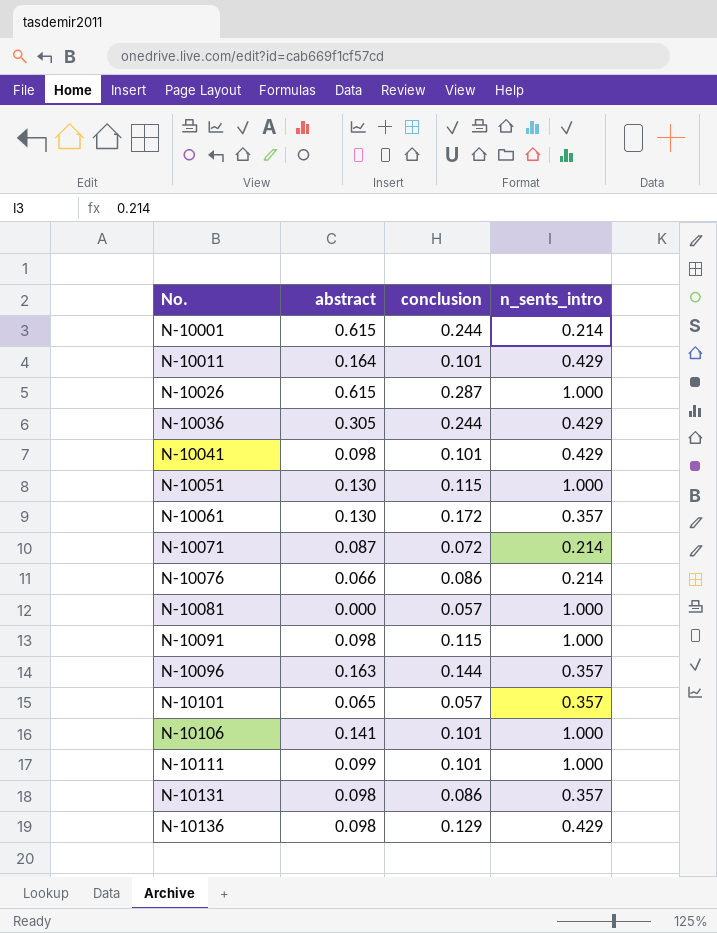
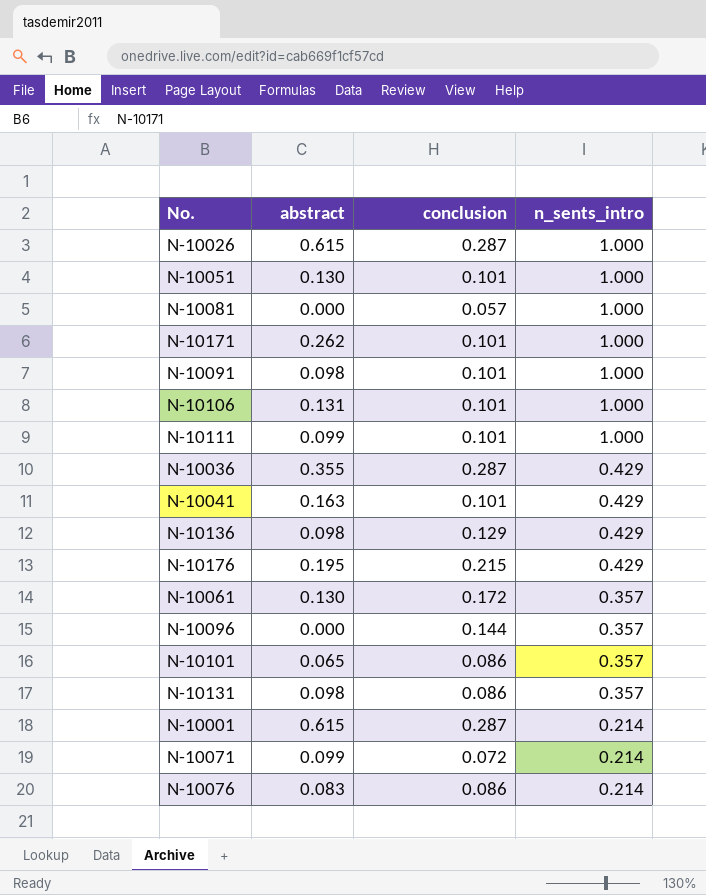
row order: No. ascending -> n_sents_intro descending
row N-10011: 0.164 | 0.101 | 0.429 -> none
N-10051 | conclusion: 0.115 -> 0.101
row N-10171: none -> 0.262 | 0.101 | 1.000
N-10091 | conclusion: 0.115 -> 0.101
N-10106 | abstract: 0.141 -> 0.131
N-10036 | abstract: 0.305 -> 0.355
N-10036 | conclusion: 0.244 -> 0.287
N-10041 | abstract: 0.098 -> 0.163
row N-10176: none -> 0.195 | 0.215 | 0.429
N-10096 | abstract: 0.163 -> 0.000
N-10101 | conclusion: 0.057 -> 0.086
N-10001 | conclusion: 0.244 -> 0.287
N-10071 | abstract: 0.087 -> 0.099
N-10076 | abstract: 0.066 -> 0.083

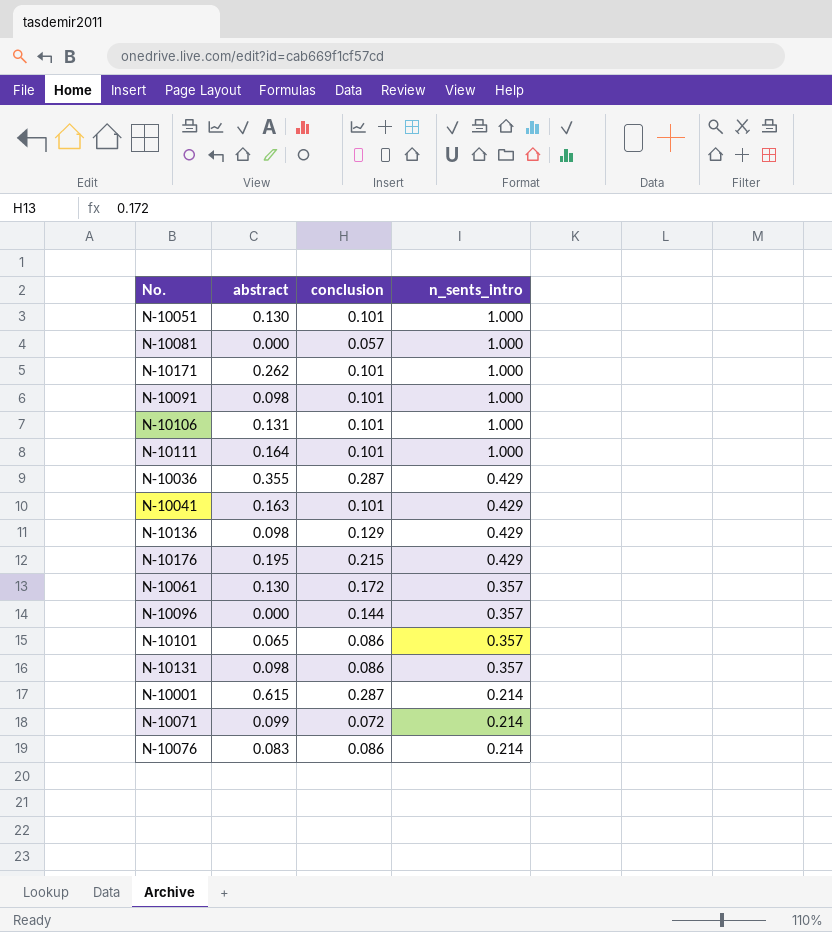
row N-10026: 0.615 | 0.287 | 1.000 -> none
N-10111 | abstract: 0.099 -> 0.164

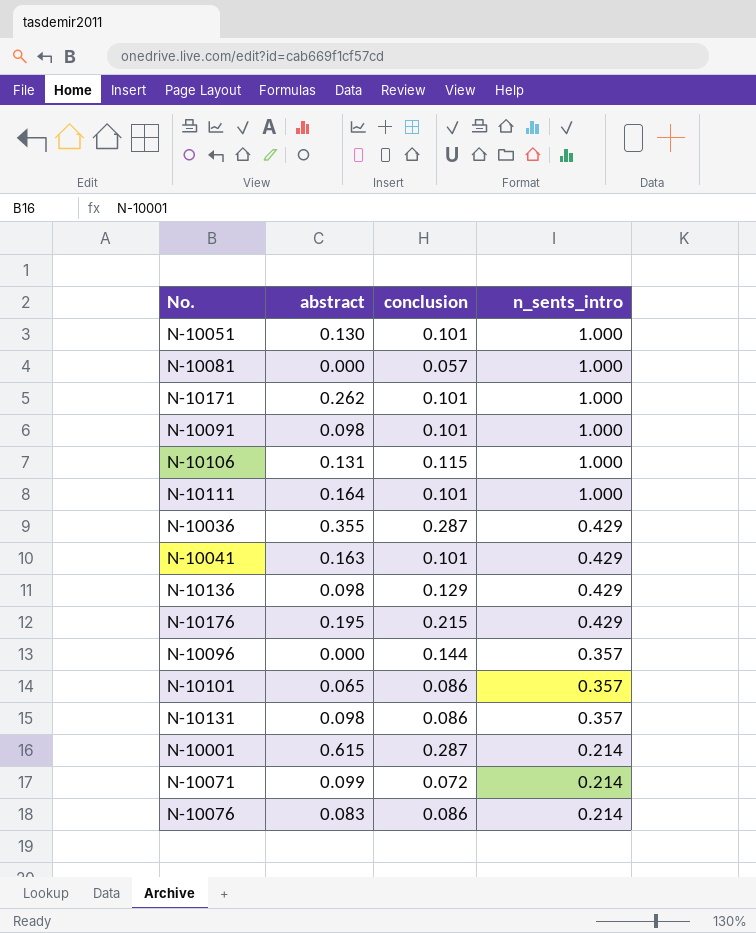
row N-10061: 0.130 | 0.172 | 0.357 -> none
N-10106 | conclusion: 0.101 -> 0.115

